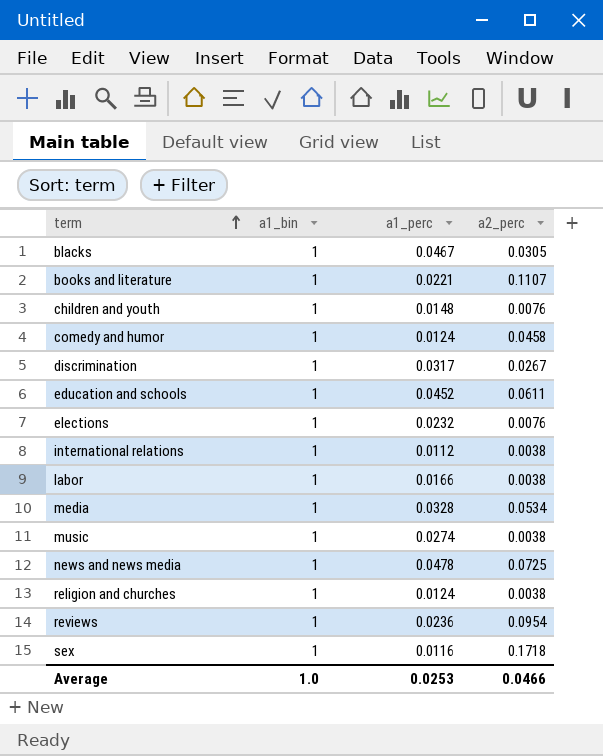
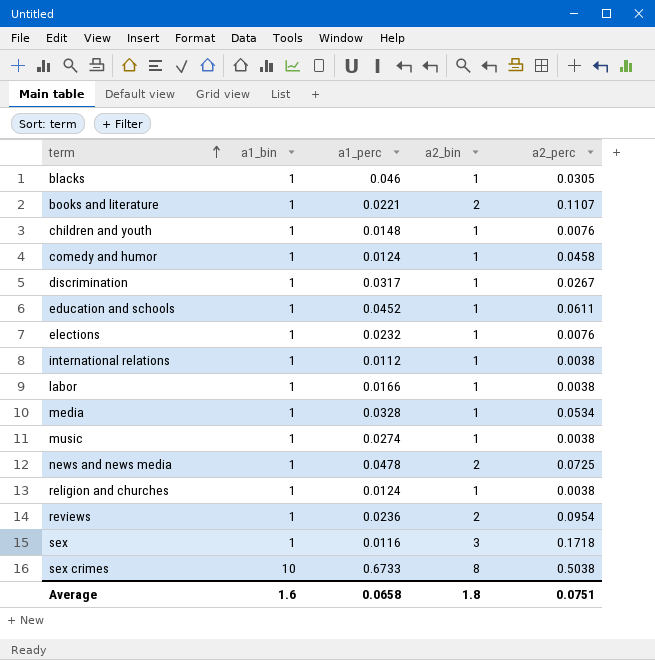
column a2_bin | position: none -> 4
blacks | a1_perc: 0.0467 -> 0.046
row sex crimes: none -> 10 | 0.6733 | 8 | 0.5038
Average | a1_bin: 1.0 -> 1.6
Average | a1_perc: 0.0253 -> 0.0658
Average | a2_perc: 0.0466 -> 0.0751

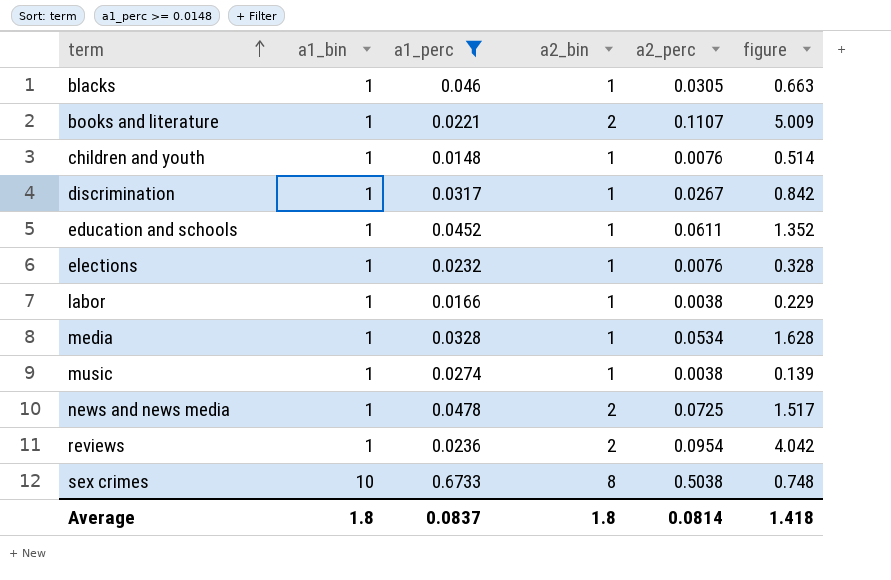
filter: none -> a1_perc >= 0.0148
column figure | formula: none -> [a2_perc] / [a1_perc]
Average | a1_bin: 1.6 -> 1.8
Average | a1_perc: 0.0658 -> 0.0837
Average | a2_perc: 0.0751 -> 0.0814

